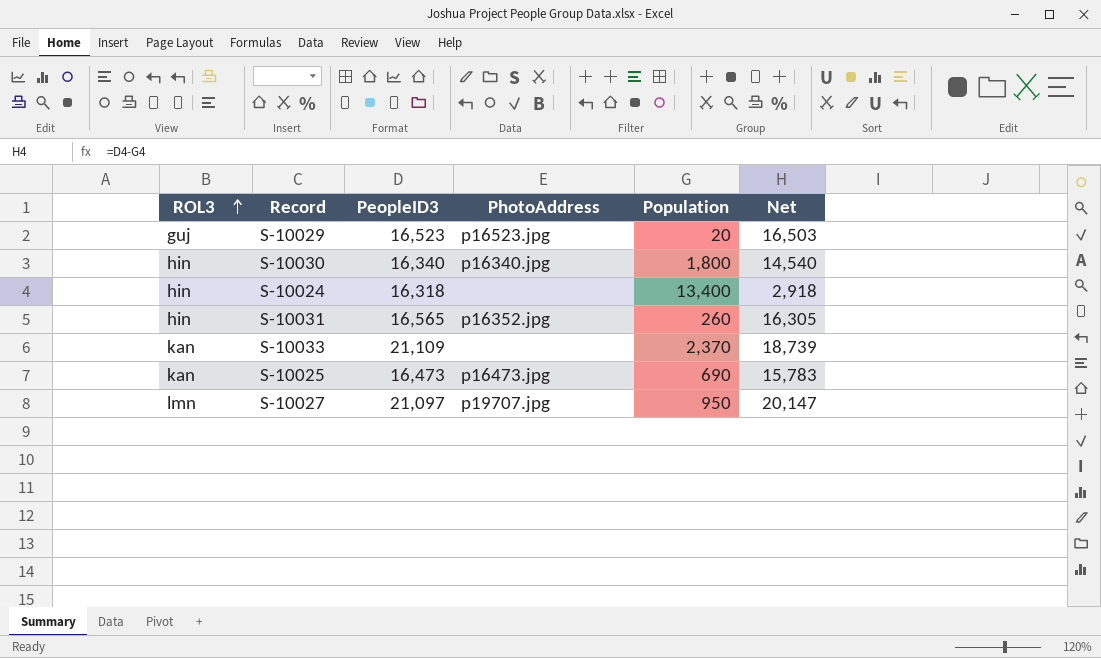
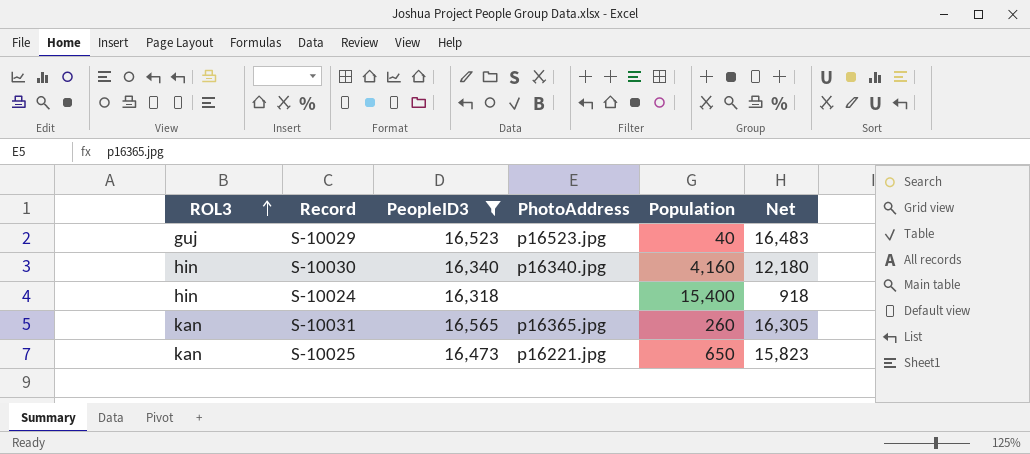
filter: none -> PeopleID3 <= 16,565
S-10029 | Population: 20 -> 40
S-10029 | Net: 16,503 -> 16,483
S-10030 | Population: 1,800 -> 4,160
S-10030 | Net: 14,540 -> 12,180
S-10024 | Population: 13,400 -> 15,400
S-10024 | Net: 2,918 -> 918
S-10031 | ROL3: hin -> kan
S-10031 | PhotoAddress: p16352.jpg -> p16365.jpg
S-10025 | PhotoAddress: p16473.jpg -> p16221.jpg
S-10025 | Population: 690 -> 650
S-10025 | Net: 15,783 -> 15,823

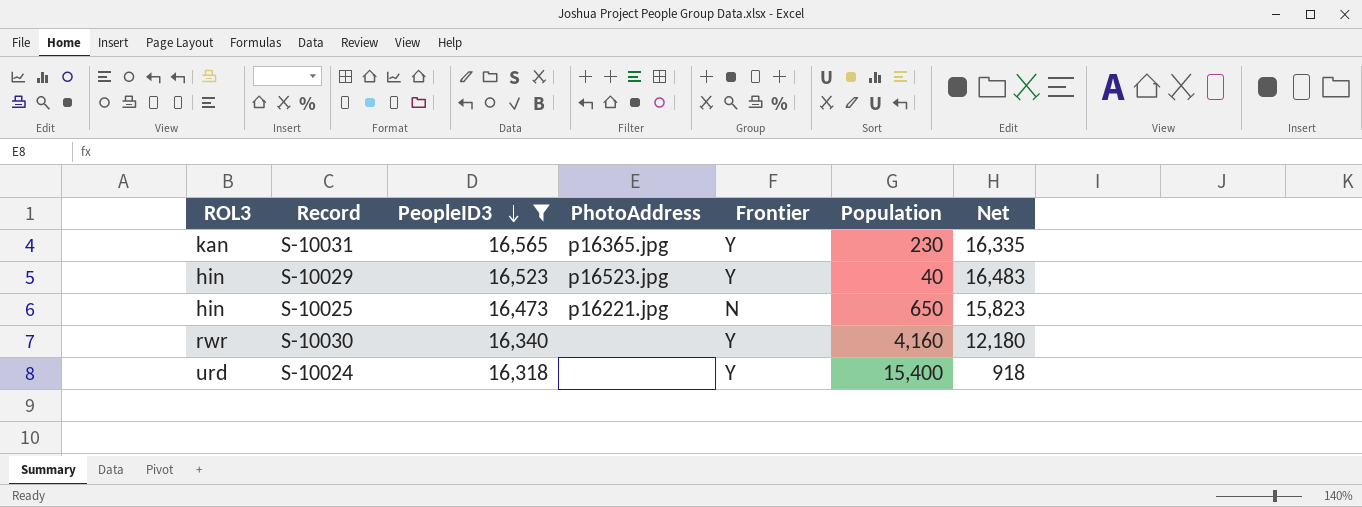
row order: ROL3 ascending -> PeopleID3 descending
column Frontier | position: none -> 5
S-10031 | Population: 260 -> 230
S-10031 | Net: 16,305 -> 16,335
S-10029 | ROL3: guj -> hin
S-10025 | ROL3: kan -> hin
S-10030 | ROL3: hin -> rwr
S-10030 | PhotoAddress: p16340.jpg -> none
S-10024 | ROL3: hin -> urd

